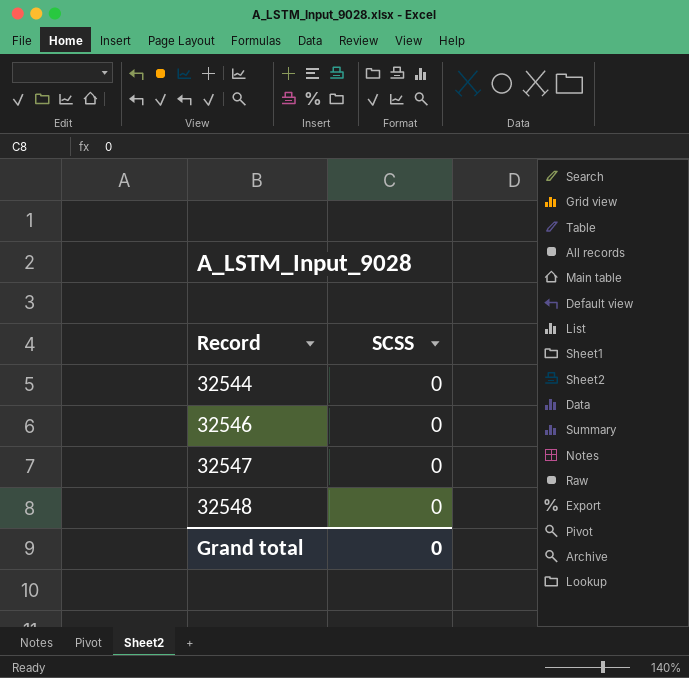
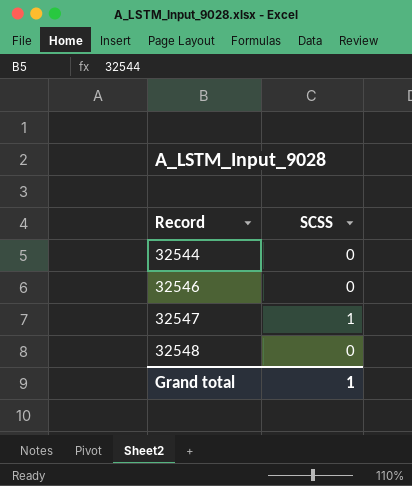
32547 | SCSS: 0 -> 1
Grand total | SCSS: 0 -> 1

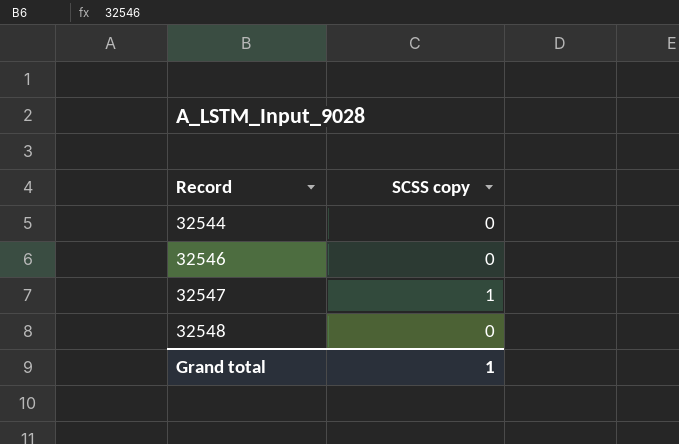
column name: SCSS -> SCSS copy

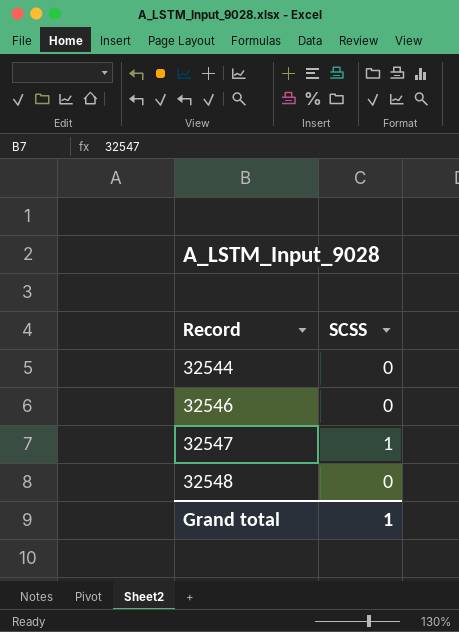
column name: SCSS copy -> SCSS

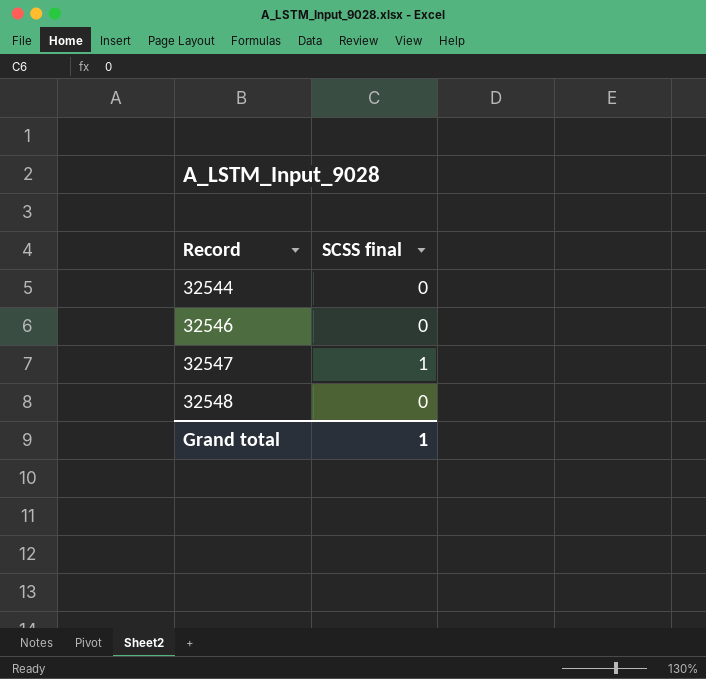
column name: SCSS -> SCSS final

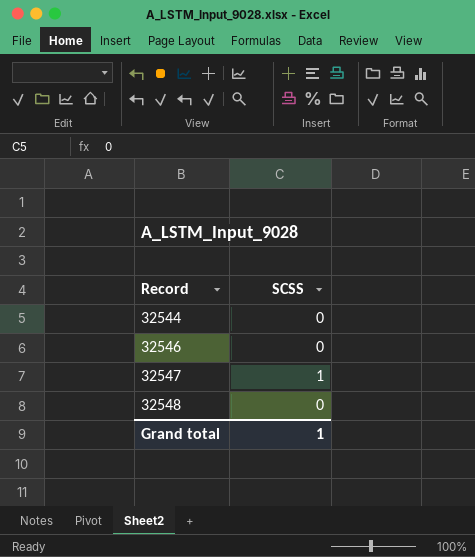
column name: SCSS final -> SCSS

